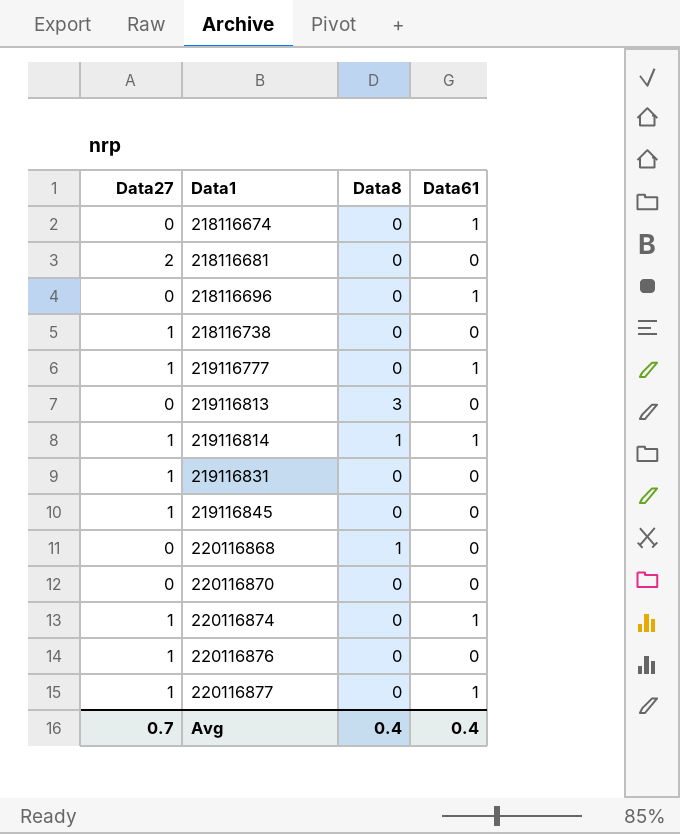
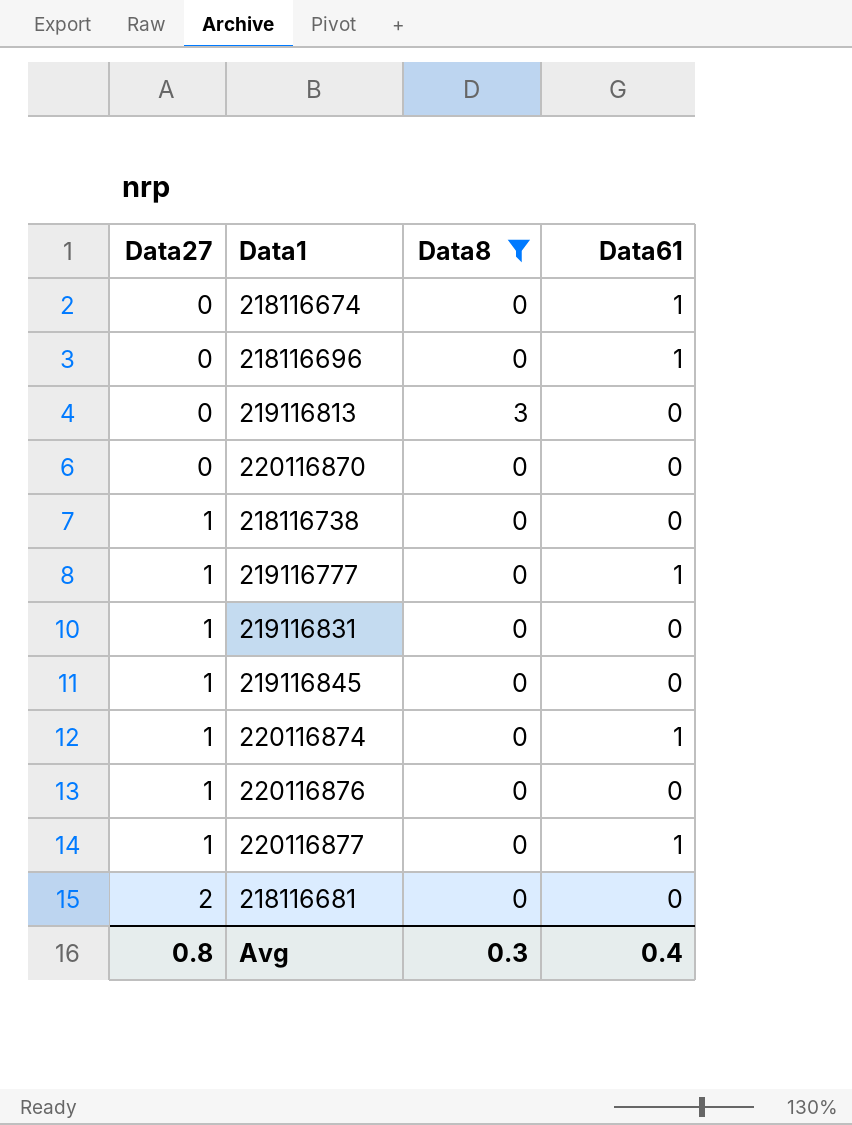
filter: none -> Data8 != 1
row order: Data1 ascending -> Data27 ascending
Avg | Data27: 0.7 -> 0.8
Avg | Data8: 0.4 -> 0.3

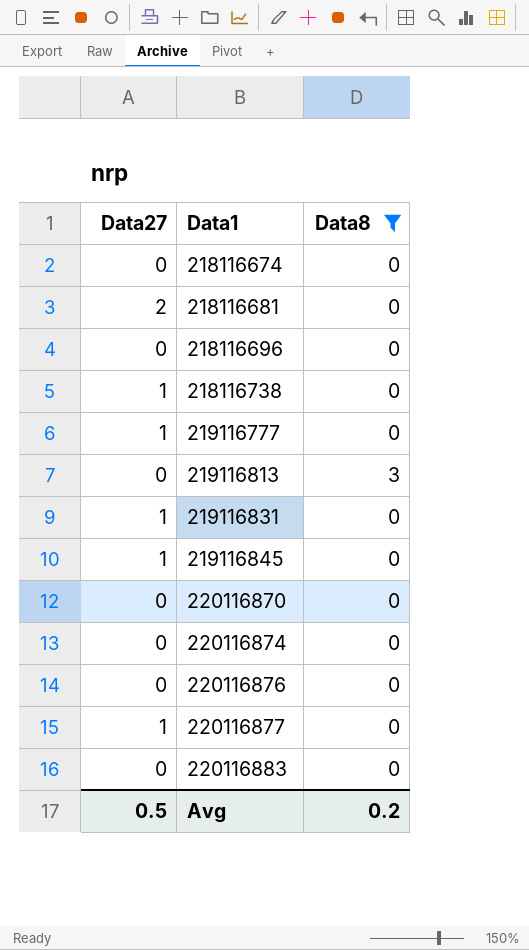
row order: Data27 ascending -> Data1 ascending
column Data61 | position: 4 -> none
220116874 | Data27: 1 -> 0
220116876 | Data27: 1 -> 0
row 220116883: none -> 0 | 0
Avg | Data27: 0.8 -> 0.5
Avg | Data8: 0.3 -> 0.2

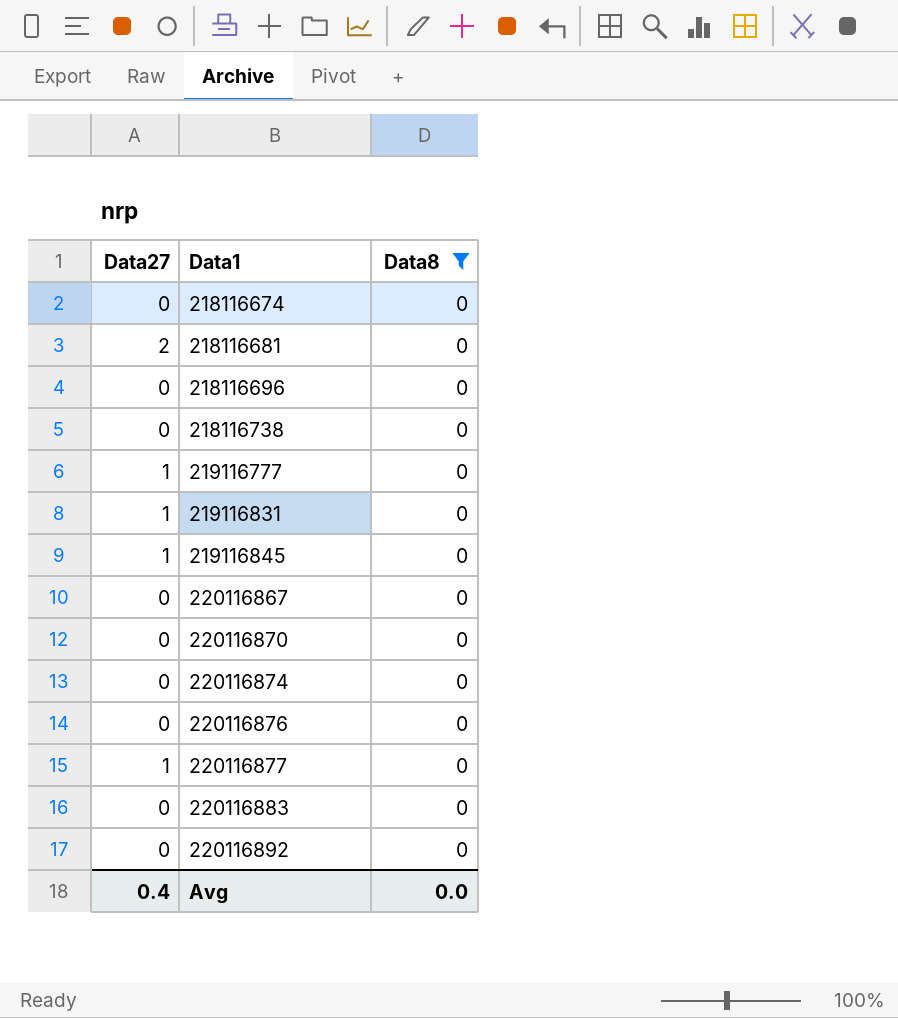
row 219116813: 0 | 3 -> none
218116738 | Data27: 1 -> 0
row 220116867: none -> 0 | 0
row 220116892: none -> 0 | 0
Avg | Data27: 0.5 -> 0.4
Avg | Data8: 0.2 -> 0.0

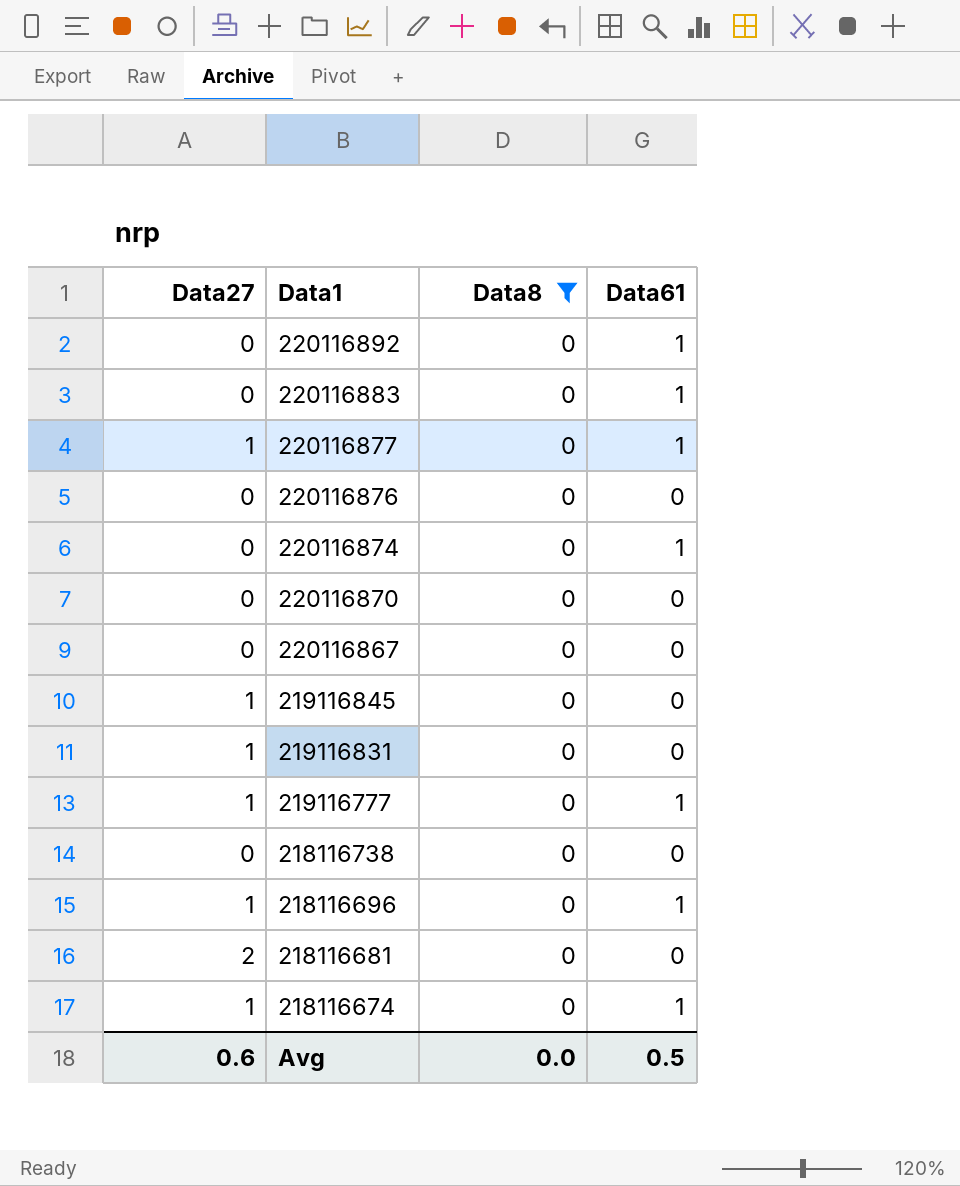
row order: Data1 ascending -> Data1 descending
column Data61 | position: none -> 4
218116696 | Data27: 0 -> 1
218116674 | Data27: 0 -> 1
Avg | Data27: 0.4 -> 0.6

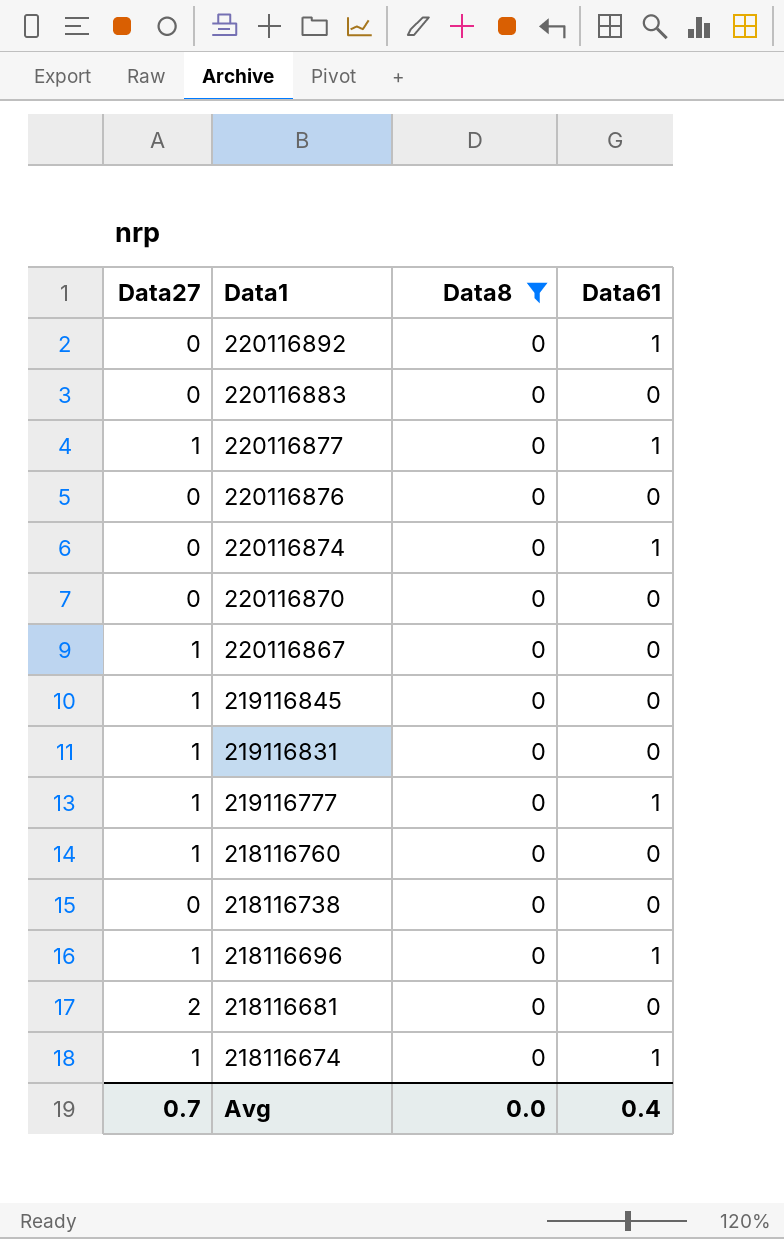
220116883 | Data61: 1 -> 0
220116867 | Data27: 0 -> 1
row 218116760: none -> 1 | 0 | 0
Avg | Data27: 0.6 -> 0.7
Avg | Data61: 0.5 -> 0.4

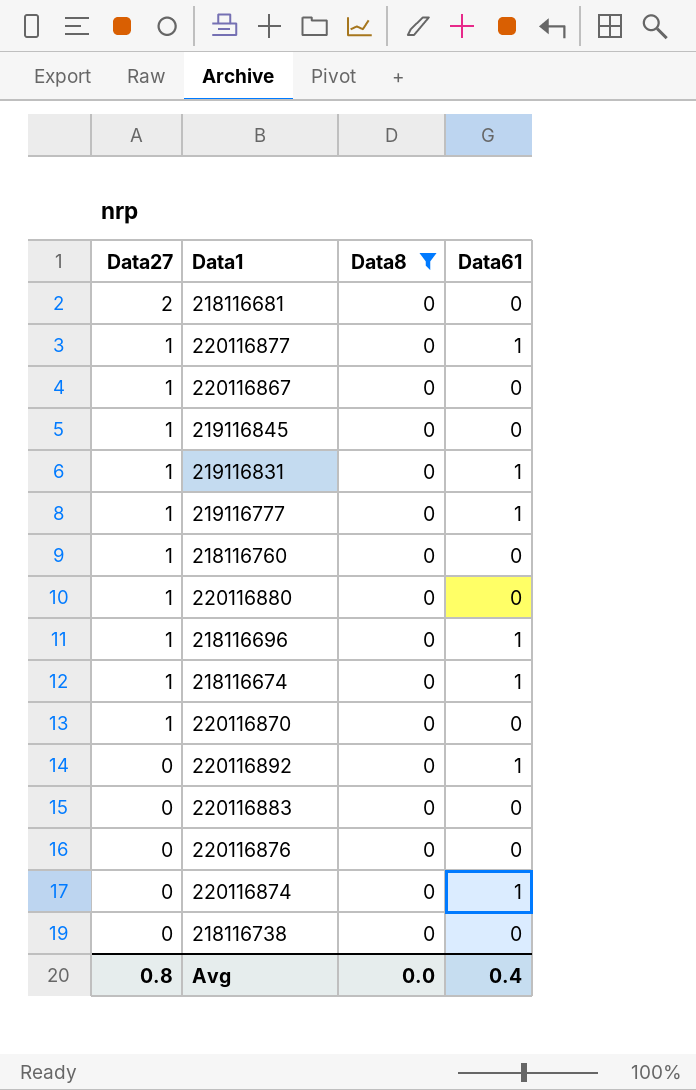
row order: Data1 descending -> Data27 descending
219116831 | Data61: 0 -> 1
row 220116880: none -> 1 | 0 | 0
220116870 | Data27: 0 -> 1
Avg | Data27: 0.7 -> 0.8

